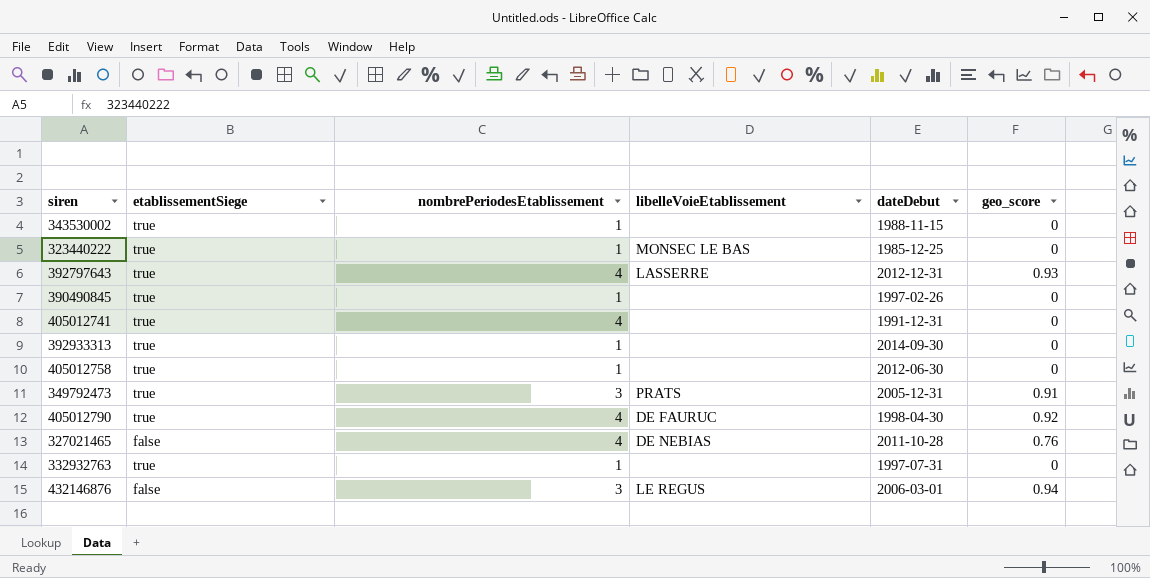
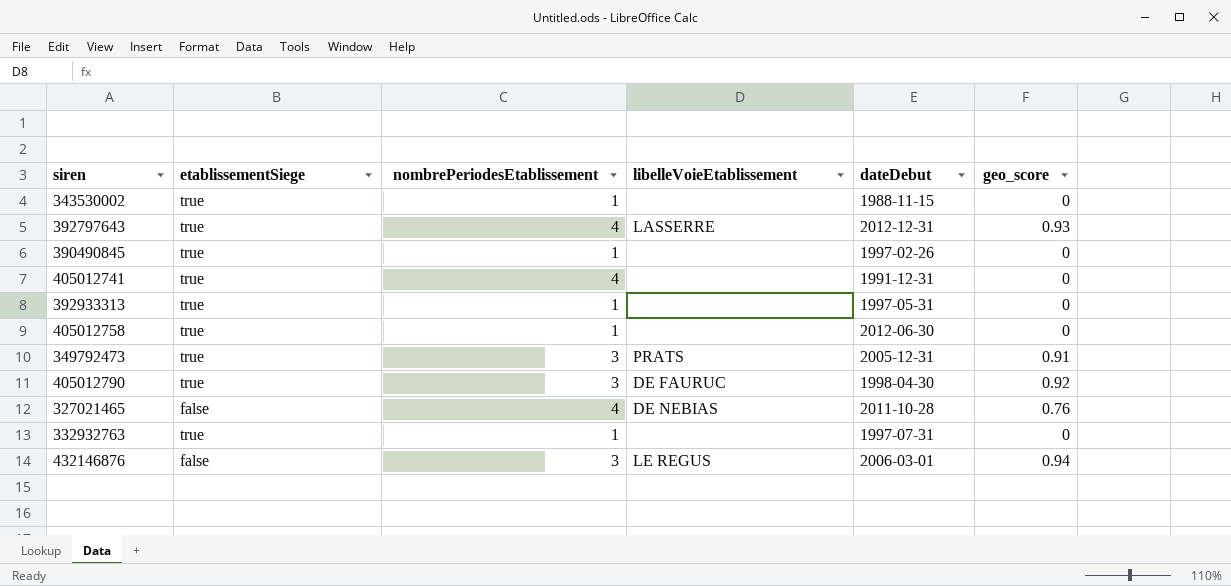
row 323440222: true | 1 | MONSEC LE BAS | 1985-12-25 | 0 -> none
392933313 | dateDebut: 2014-09-30 -> 1997-05-31
405012790 | nombrePeriodesEtablissement: 4 -> 3

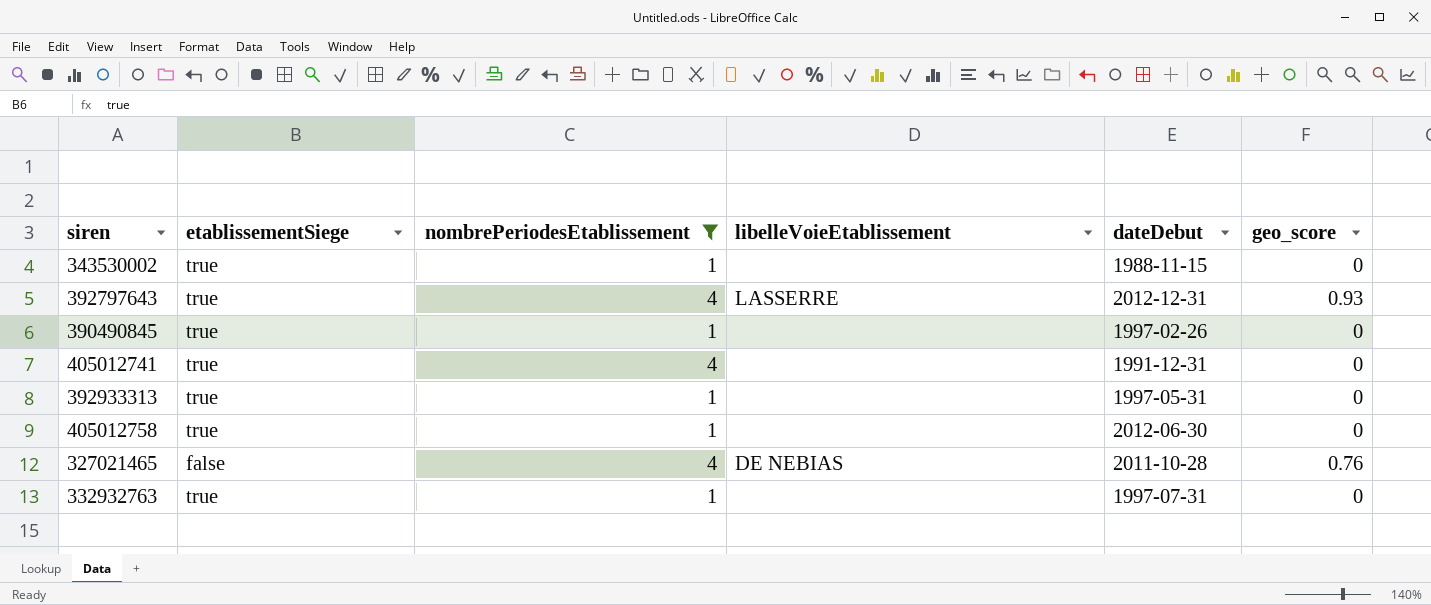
filter: none -> nombrePeriodesEtablissement != 3

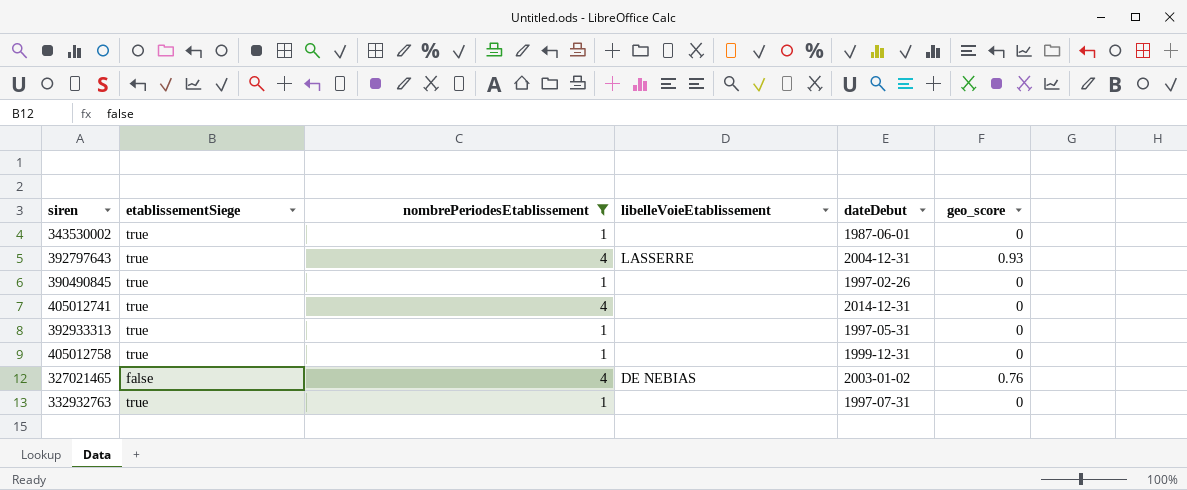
343530002 | dateDebut: 1988-11-15 -> 1987-06-01
392797643 | dateDebut: 2012-12-31 -> 2004-12-31
405012741 | dateDebut: 1991-12-31 -> 2014-12-31
405012758 | dateDebut: 2012-06-30 -> 1999-12-31
327021465 | dateDebut: 2011-10-28 -> 2003-01-02

